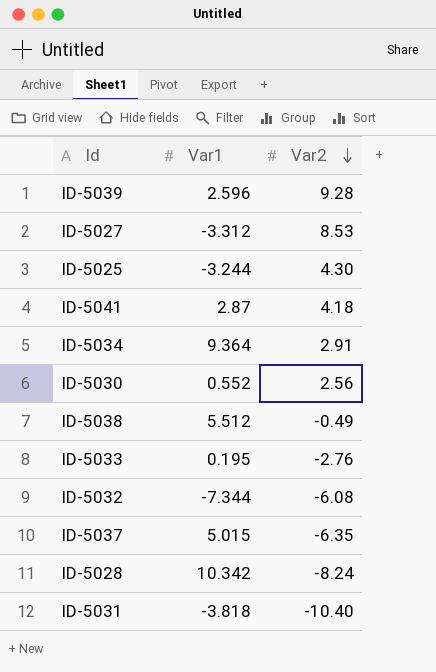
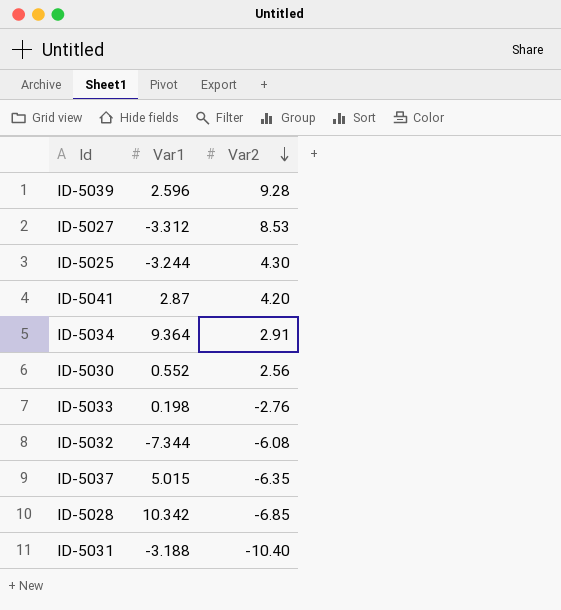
row ID-5038: 5.512 | -0.49 -> none
ID-5041 | Var2: 4.18 -> 4.20
ID-5033 | Var1: 0.195 -> 0.198
ID-5028 | Var2: -8.24 -> -6.85
ID-5031 | Var1: -3.818 -> -3.188

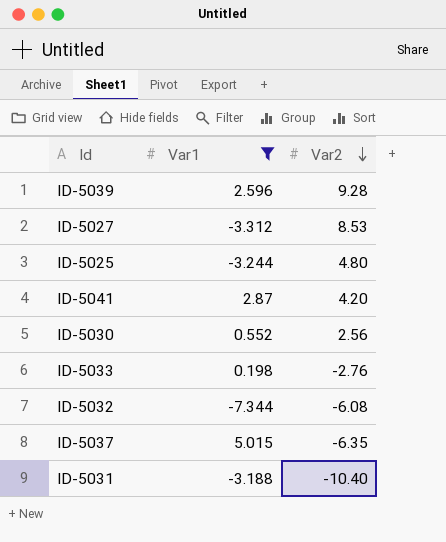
filter: none -> Var1 <= 5.015
ID-5025 | Var2: 4.30 -> 4.80

